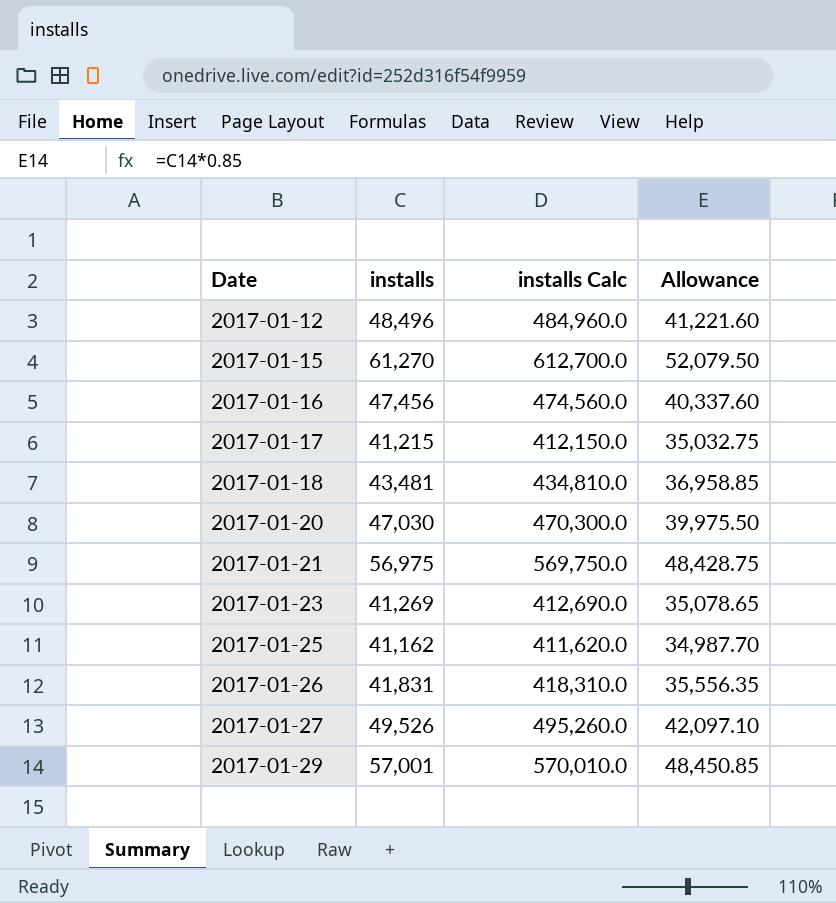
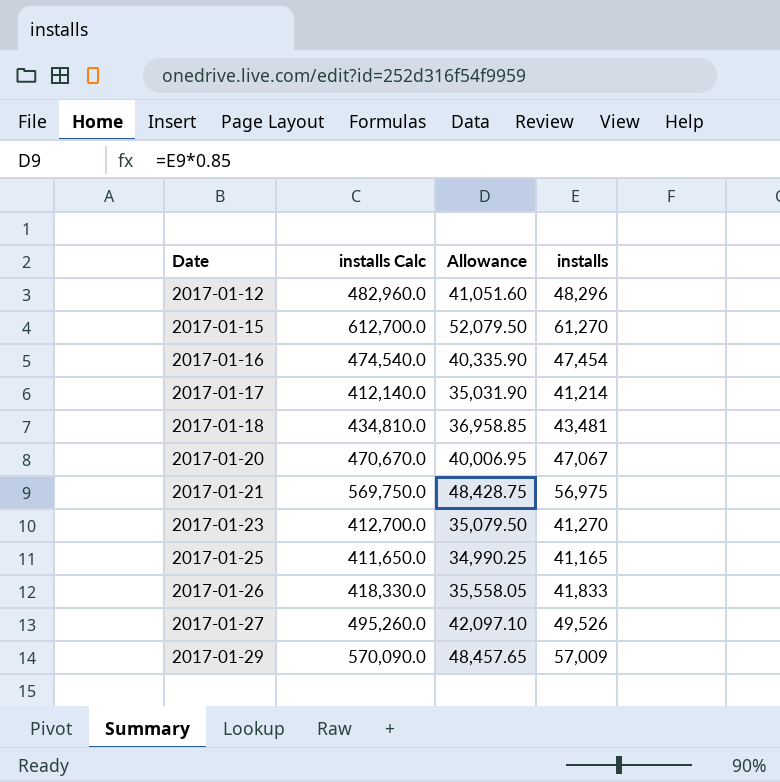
column installs | position: 2 -> 4
2017-01-12 | installs Calc: 484,960.0 -> 482,960.0
2017-01-12 | Allowance: 41,221.60 -> 41,051.60
2017-01-12 | installs: 48,496 -> 48,296
2017-01-16 | installs Calc: 474,560.0 -> 474,540.0
2017-01-16 | Allowance: 40,337.60 -> 40,335.90
2017-01-16 | installs: 47,456 -> 47,454
2017-01-17 | installs Calc: 412,150.0 -> 412,140.0
2017-01-17 | Allowance: 35,032.75 -> 35,031.90
2017-01-17 | installs: 41,215 -> 41,214
2017-01-20 | installs Calc: 470,300.0 -> 470,670.0
2017-01-20 | Allowance: 39,975.50 -> 40,006.95
2017-01-20 | installs: 47,030 -> 47,067
2017-01-23 | installs Calc: 412,690.0 -> 412,700.0
2017-01-23 | Allowance: 35,078.65 -> 35,079.50
2017-01-23 | installs: 41,269 -> 41,270
2017-01-25 | installs Calc: 411,620.0 -> 411,650.0
2017-01-25 | Allowance: 34,987.70 -> 34,990.25
2017-01-25 | installs: 41,162 -> 41,165
2017-01-26 | installs Calc: 418,310.0 -> 418,330.0
2017-01-26 | Allowance: 35,556.35 -> 35,558.05
2017-01-26 | installs: 41,831 -> 41,833
2017-01-29 | installs Calc: 570,010.0 -> 570,090.0
2017-01-29 | Allowance: 48,450.85 -> 48,457.65
2017-01-29 | installs: 57,001 -> 57,009

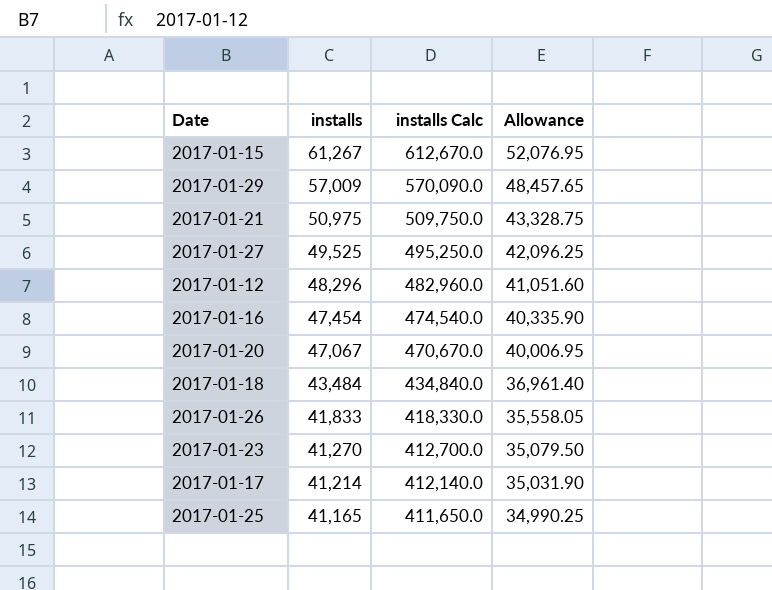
row order: Date ascending -> installs descending
column installs | position: 4 -> 2
2017-01-15 | installs: 61,270 -> 61,267
2017-01-15 | installs Calc: 612,700.0 -> 612,670.0
2017-01-15 | Allowance: 52,079.50 -> 52,076.95
2017-01-21 | installs: 56,975 -> 50,975
2017-01-21 | installs Calc: 569,750.0 -> 509,750.0
2017-01-21 | Allowance: 48,428.75 -> 43,328.75
2017-01-27 | installs: 49,526 -> 49,525
2017-01-27 | installs Calc: 495,260.0 -> 495,250.0
2017-01-27 | Allowance: 42,097.10 -> 42,096.25
2017-01-18 | installs: 43,481 -> 43,484
2017-01-18 | installs Calc: 434,810.0 -> 434,840.0
2017-01-18 | Allowance: 36,958.85 -> 36,961.40

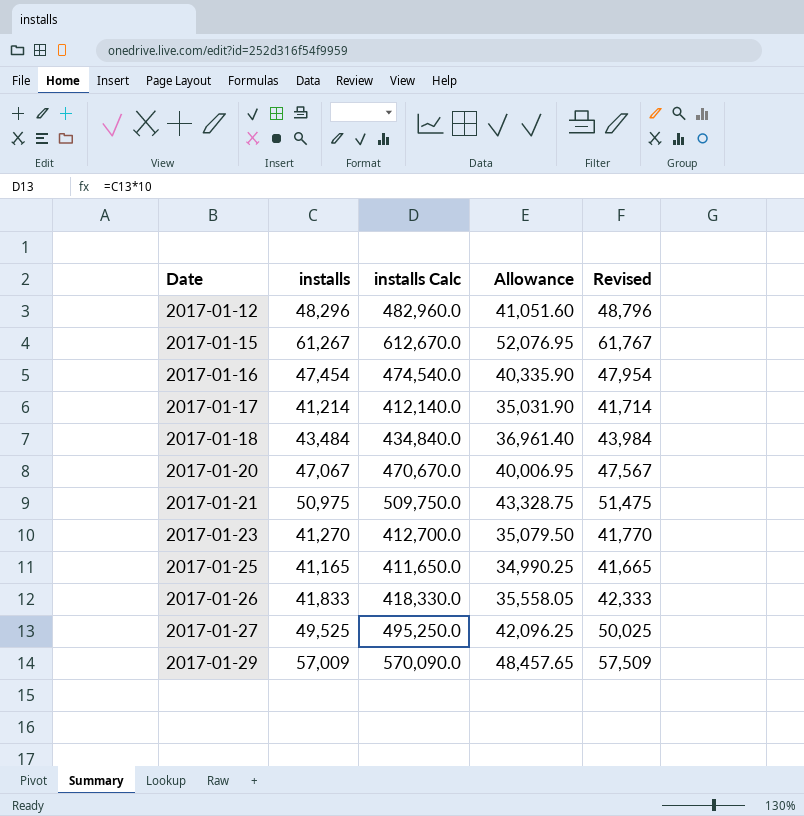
row order: installs descending -> Date ascending
column Revised | formula: none -> [installs] + 500

